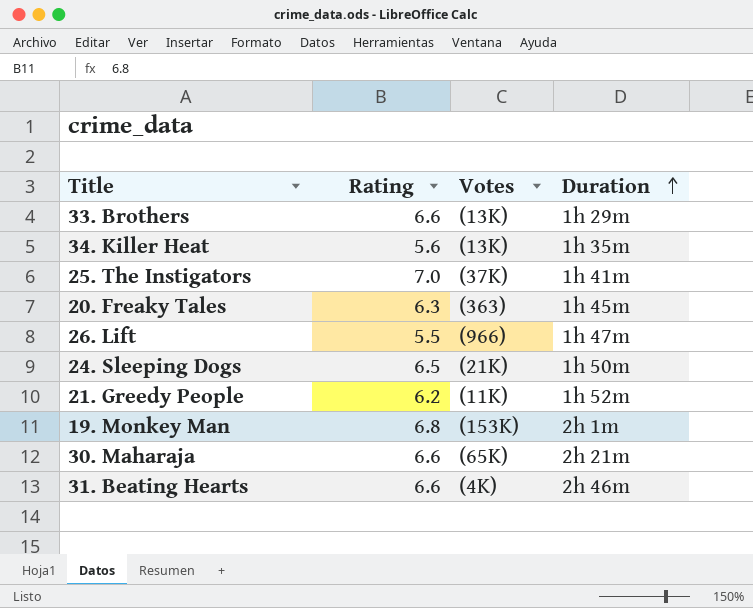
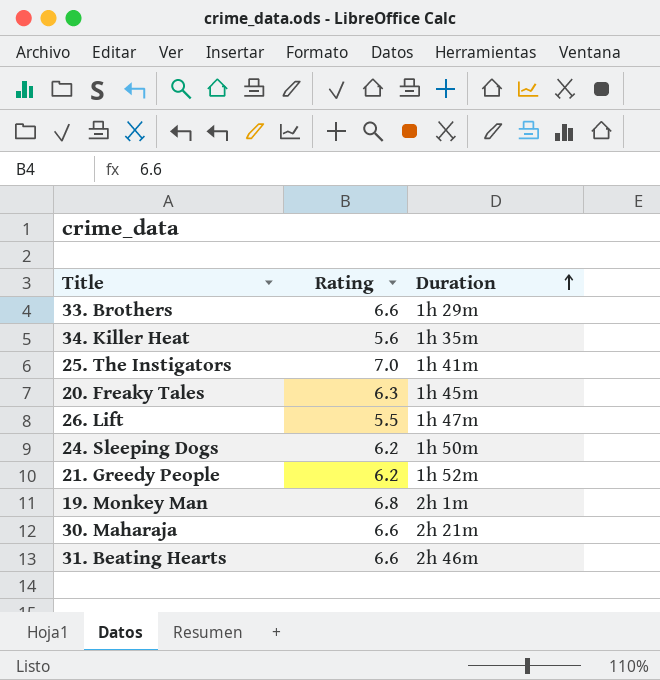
column Votes | position: 3 -> none
24. Sleeping Dogs | Rating: 6.5 -> 6.2

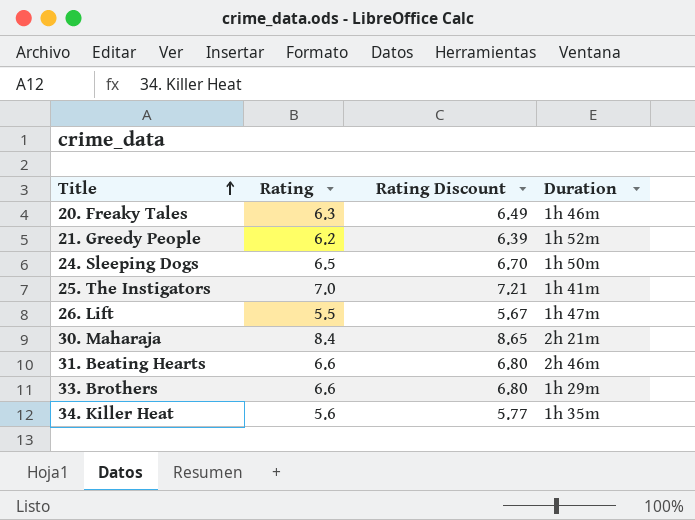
row order: Duration ascending -> Title ascending
column Rating Discount | formula: none -> [Rating] * 1.03
row 19. Monkey Man: 6.8 | 2h 1m -> none
20. Freaky Tales | Duration: 1h 45m -> 1h 46m
24. Sleeping Dogs | Rating: 6.2 -> 6.5
30. Maharaja | Rating: 6.6 -> 8.4

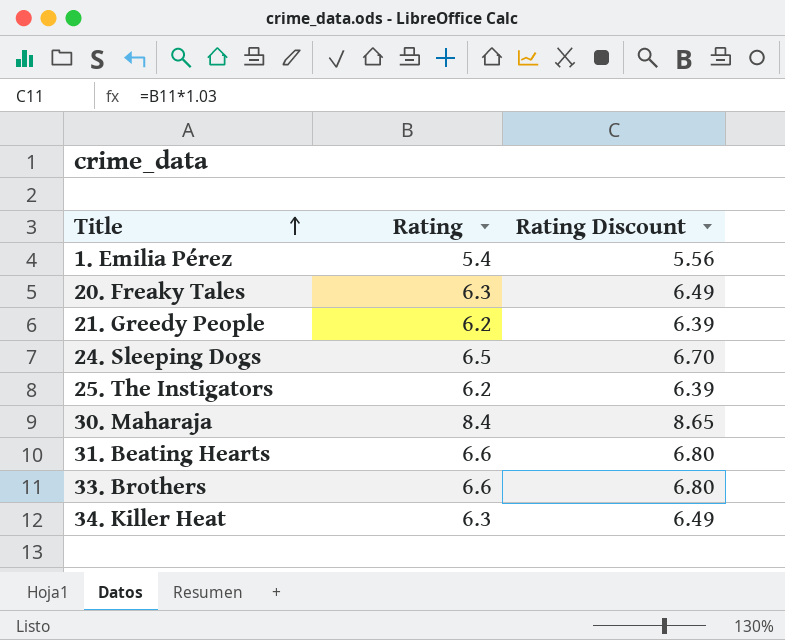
column Duration | position: 4 -> none
row 26. Lift: 5.5 | 5.67 | 1h 47m -> none
row 1. Emilia Pérez: none -> 5.4 | 5.56
25. The Instigators | Rating: 7.0 -> 6.2
25. The Instigators | Rating Discount: 7.21 -> 6.39
34. Killer Heat | Rating: 5.6 -> 6.3
34. Killer Heat | Rating Discount: 5.77 -> 6.49

